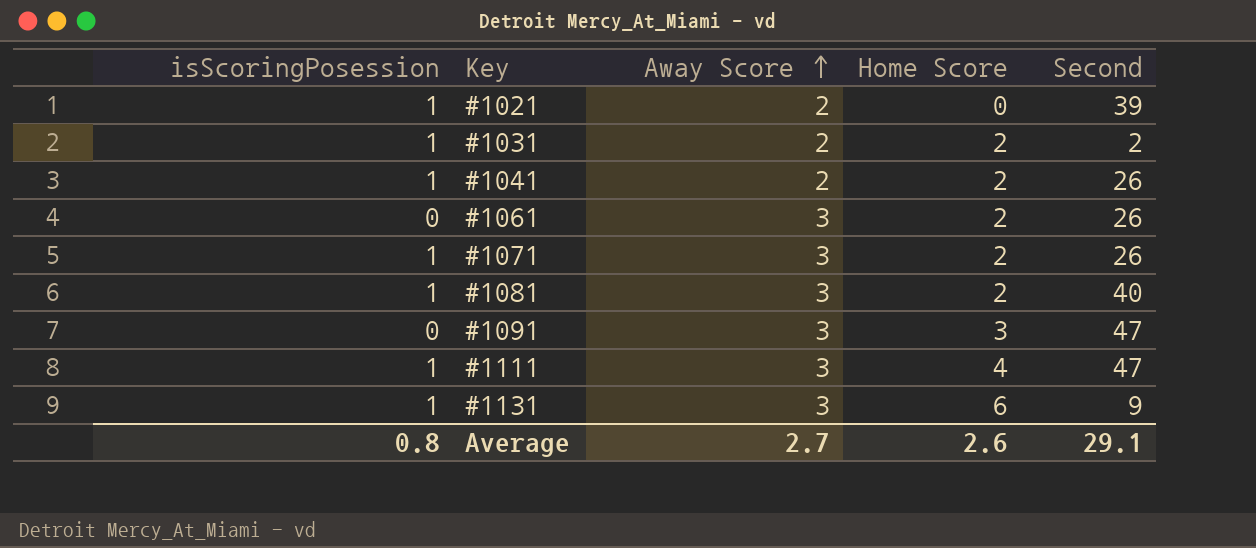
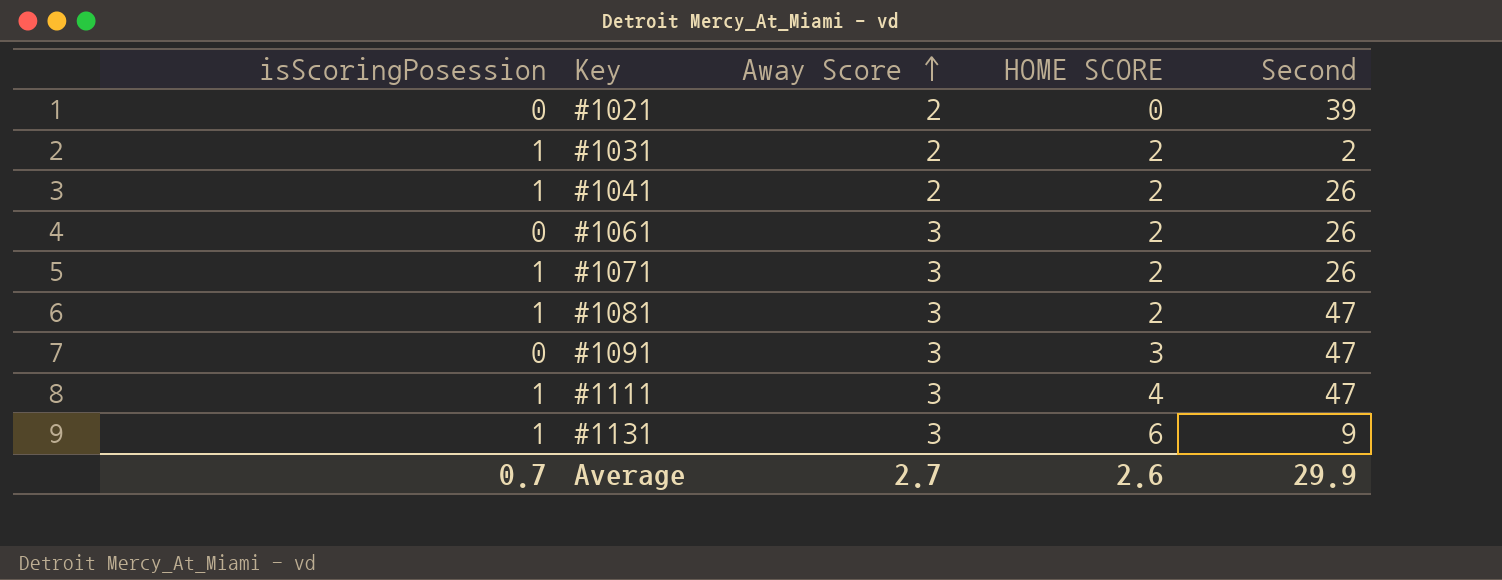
column name: Home Score -> HOME SCORE
#1021 | isScoringPosession: 1 -> 0
#1081 | Second: 40 -> 47
Average | isScoringPosession: 0.8 -> 0.7
Average | Second: 29.1 -> 29.9

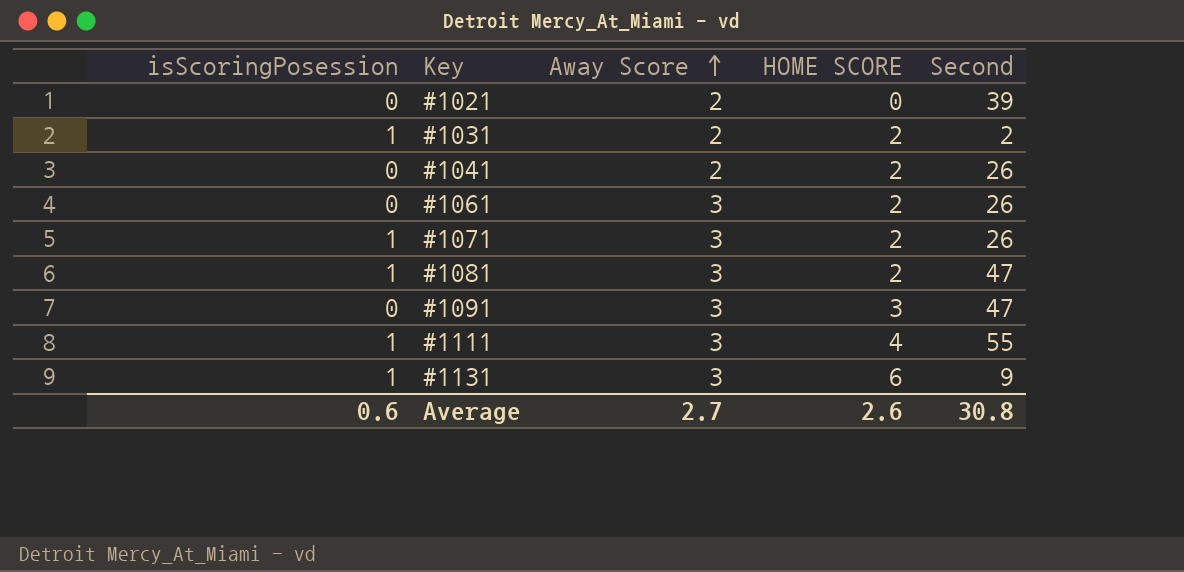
#1041 | isScoringPosession: 1 -> 0
#1111 | Second: 47 -> 55
Average | isScoringPosession: 0.7 -> 0.6
Average | Second: 29.9 -> 30.8

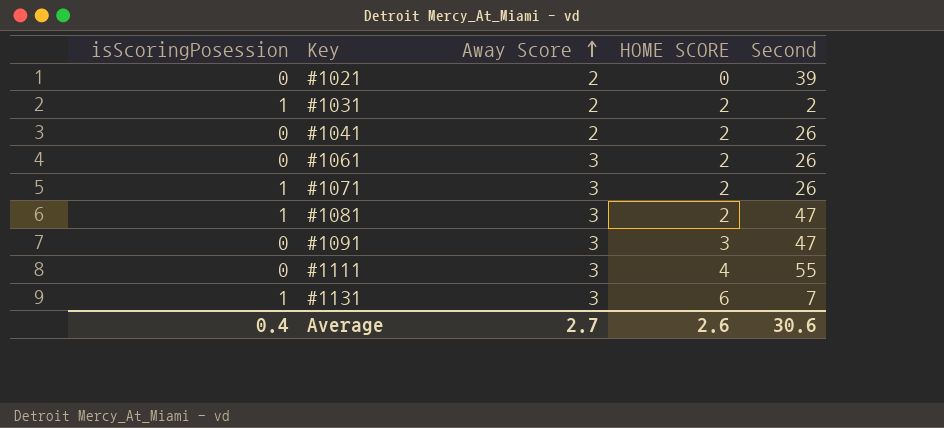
#1111 | isScoringPosession: 1 -> 0
#1131 | Second: 9 -> 7
Average | isScoringPosession: 0.6 -> 0.4
Average | Second: 30.8 -> 30.6

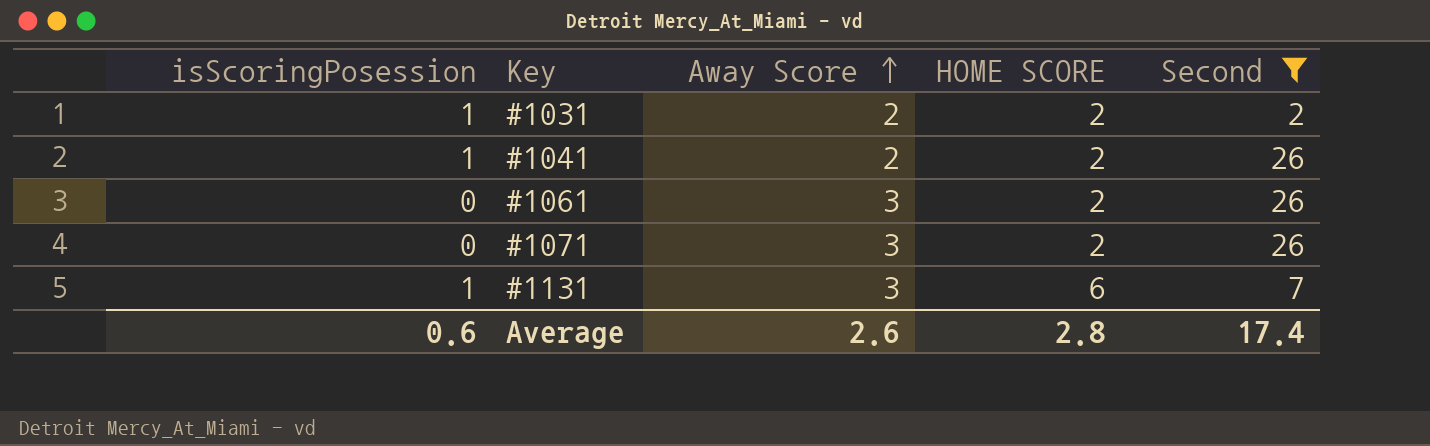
filter: none -> Second <= 26
#1041 | isScoringPosession: 0 -> 1
#1071 | isScoringPosession: 1 -> 0
Average | isScoringPosession: 0.4 -> 0.6
Average | Away Score: 2.7 -> 2.6
Average | HOME SCORE: 2.6 -> 2.8
Average | Second: 30.6 -> 17.4

